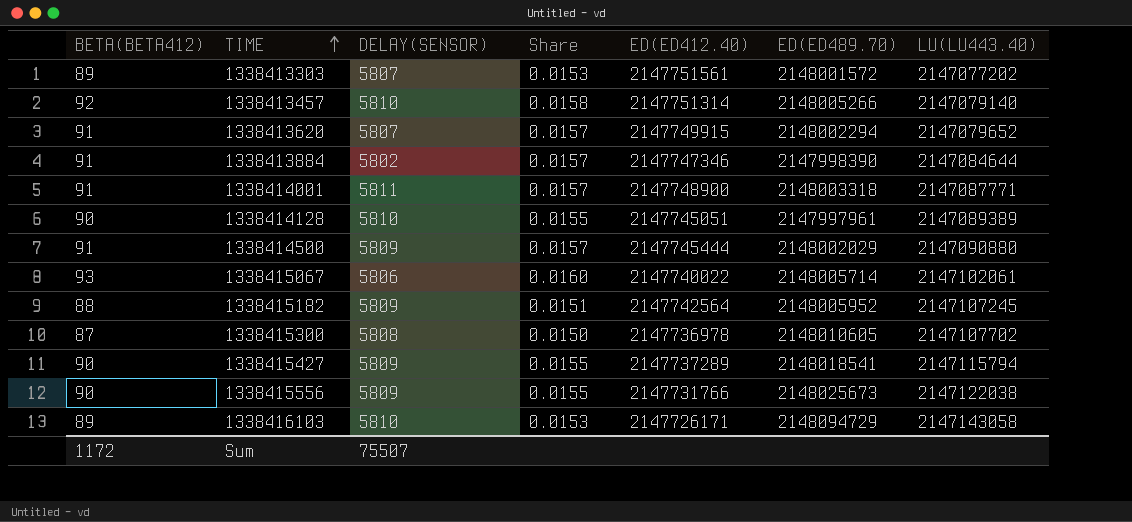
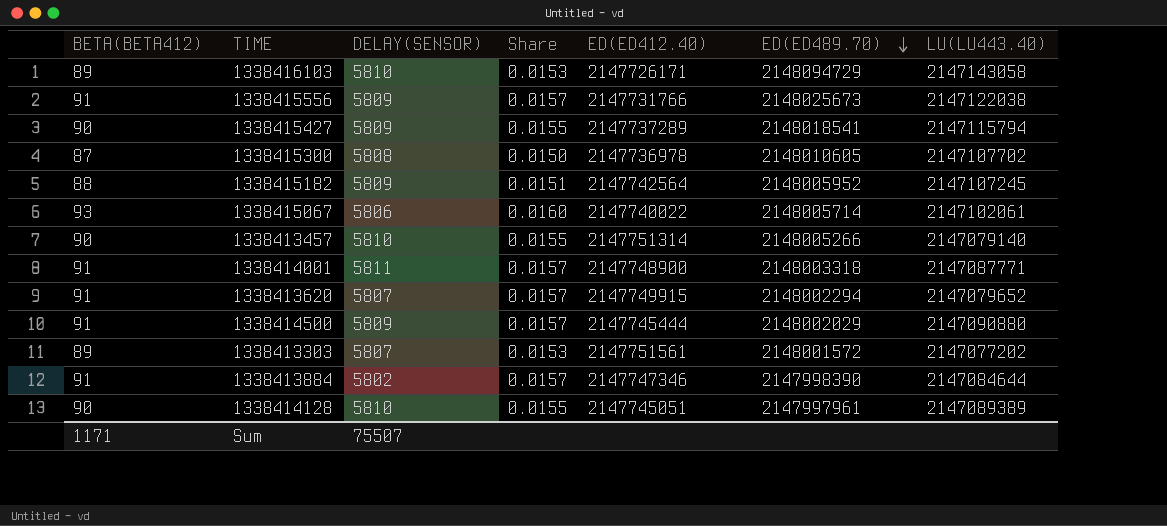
row order: TIME ascending -> ED(ED489.70) descending
1338415556 | BETA(BETA412): 90 -> 91
1338415556 | Share: 0.0155 -> 0.0157
1338413457 | BETA(BETA412): 92 -> 90
1338413457 | Share: 0.0158 -> 0.0155
Sum | BETA(BETA412): 1172 -> 1171

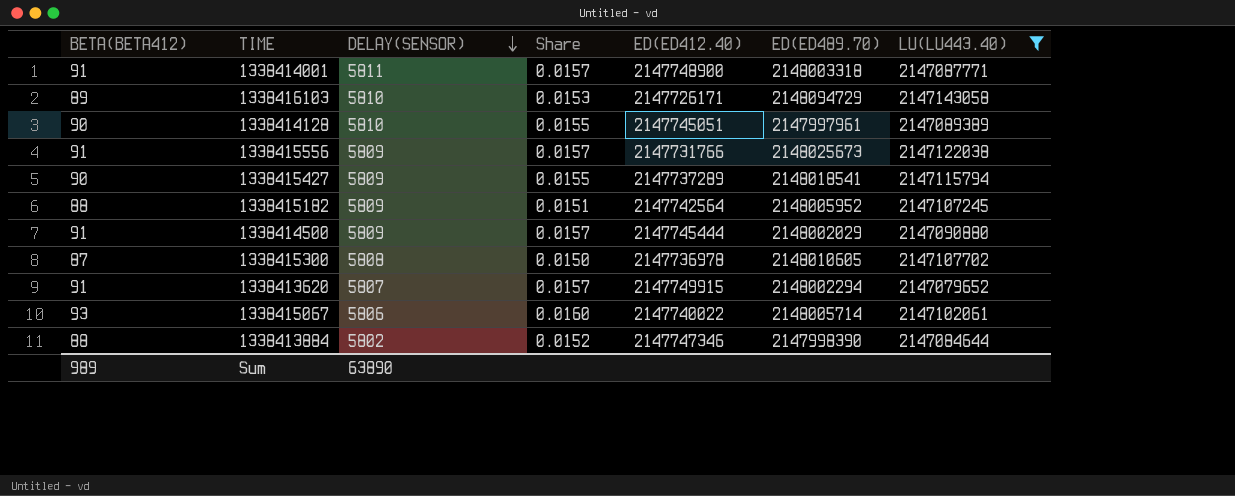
filter: none -> LU(LU443.40) >= 2147079652
row order: ED(ED489.70) descending -> DELAY(SENSOR) descending
1338413884 | BETA(BETA412): 91 -> 88
1338413884 | Share: 0.0157 -> 0.0152
Sum | BETA(BETA412): 1171 -> 989
Sum | DELAY(SENSOR): 75507 -> 63890

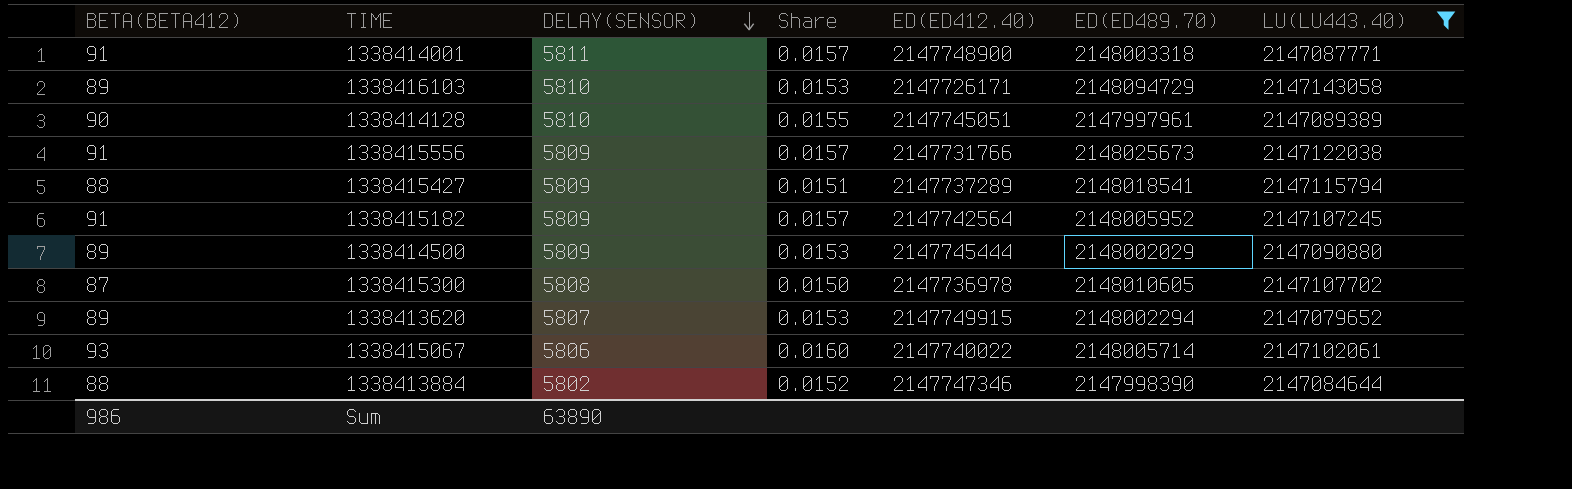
1338415427 | BETA(BETA412): 90 -> 88
1338415427 | Share: 0.0155 -> 0.0151
1338415182 | BETA(BETA412): 88 -> 91
1338415182 | Share: 0.0151 -> 0.0157
1338414500 | BETA(BETA412): 91 -> 89
1338414500 | Share: 0.0157 -> 0.0153
1338413620 | BETA(BETA412): 91 -> 89
1338413620 | Share: 0.0157 -> 0.0153
Sum | BETA(BETA412): 989 -> 986

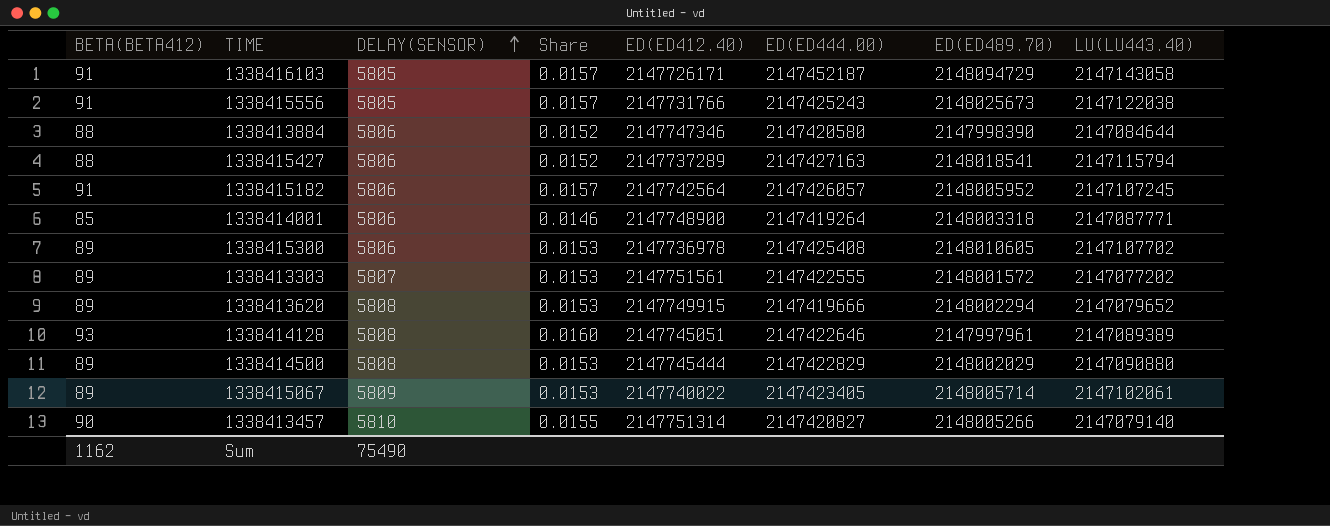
filter: LU(LU443.40) >= 2147079652 -> none
row order: DELAY(SENSOR) descending -> DELAY(SENSOR) ascending
column ED(ED444.00) | position: none -> 6
1338416103 | BETA(BETA412): 89 -> 91
1338416103 | DELAY(SENSOR): 5810 -> 5805
1338416103 | Share: 0.0153 -> 0.0157
1338415556 | DELAY(SENSOR): 5809 -> 5805
1338413884 | DELAY(SENSOR): 5802 -> 5806
1338415427 | DELAY(SENSOR): 5809 -> 5806
1338415427 | Share: 0.0151 -> 0.0152
1338415182 | DELAY(SENSOR): 5809 -> 5806
1338414001 | BETA(BETA412): 91 -> 85
1338414001 | DELAY(SENSOR): 5811 -> 5806
1338414001 | Share: 0.0157 -> 0.0146
1338415300 | BETA(BETA412): 87 -> 89
1338415300 | DELAY(SENSOR): 5808 -> 5806
1338415300 | Share: 0.0150 -> 0.0153
1338413620 | DELAY(SENSOR): 5807 -> 5808
1338414128 | BETA(BETA412): 90 -> 93
1338414128 | DELAY(SENSOR): 5810 -> 5808
1338414128 | Share: 0.0155 -> 0.0160
1338414500 | DELAY(SENSOR): 5809 -> 5808
1338415067 | BETA(BETA412): 93 -> 89
1338415067 | DELAY(SENSOR): 5806 -> 5809
1338415067 | Share: 0.0160 -> 0.0153
Sum | BETA(BETA412): 986 -> 1162
Sum | DELAY(SENSOR): 63890 -> 75490

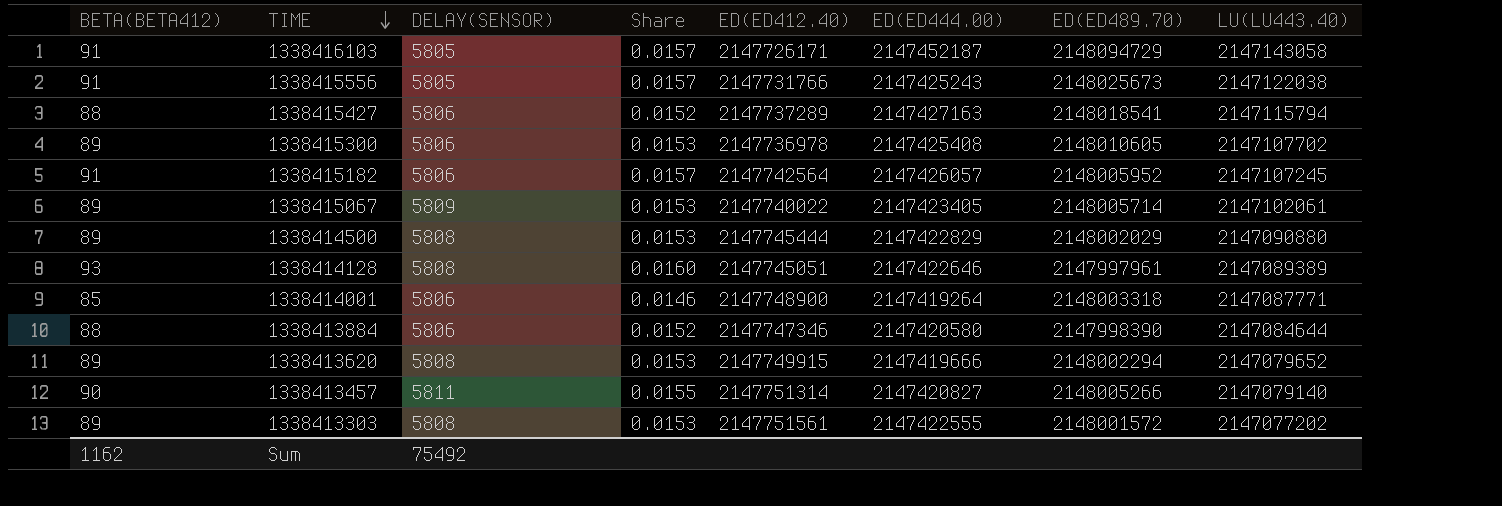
row order: DELAY(SENSOR) ascending -> TIME descending
1338413457 | DELAY(SENSOR): 5810 -> 5811
1338413303 | DELAY(SENSOR): 5807 -> 5808
Sum | DELAY(SENSOR): 75490 -> 75492

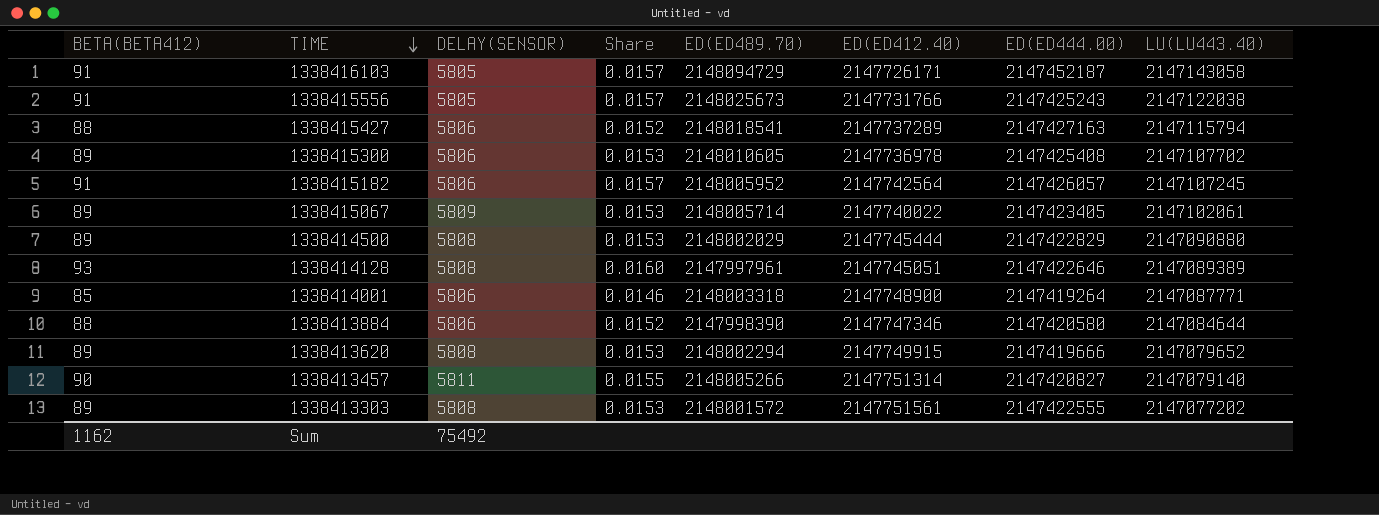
column ED(ED489.70) | position: 7 -> 5

